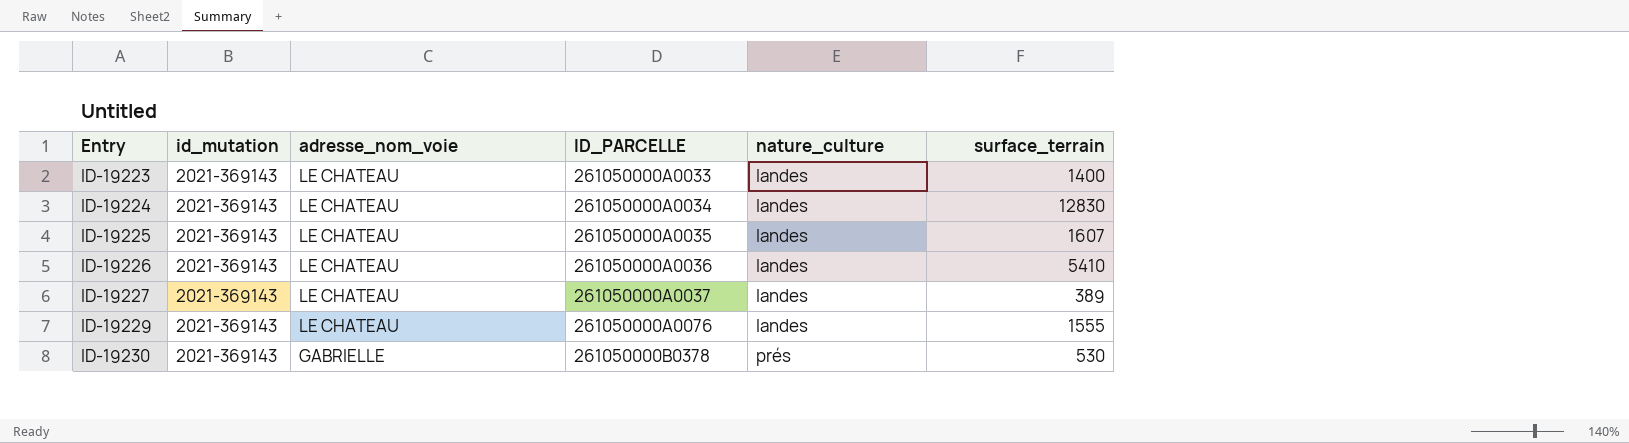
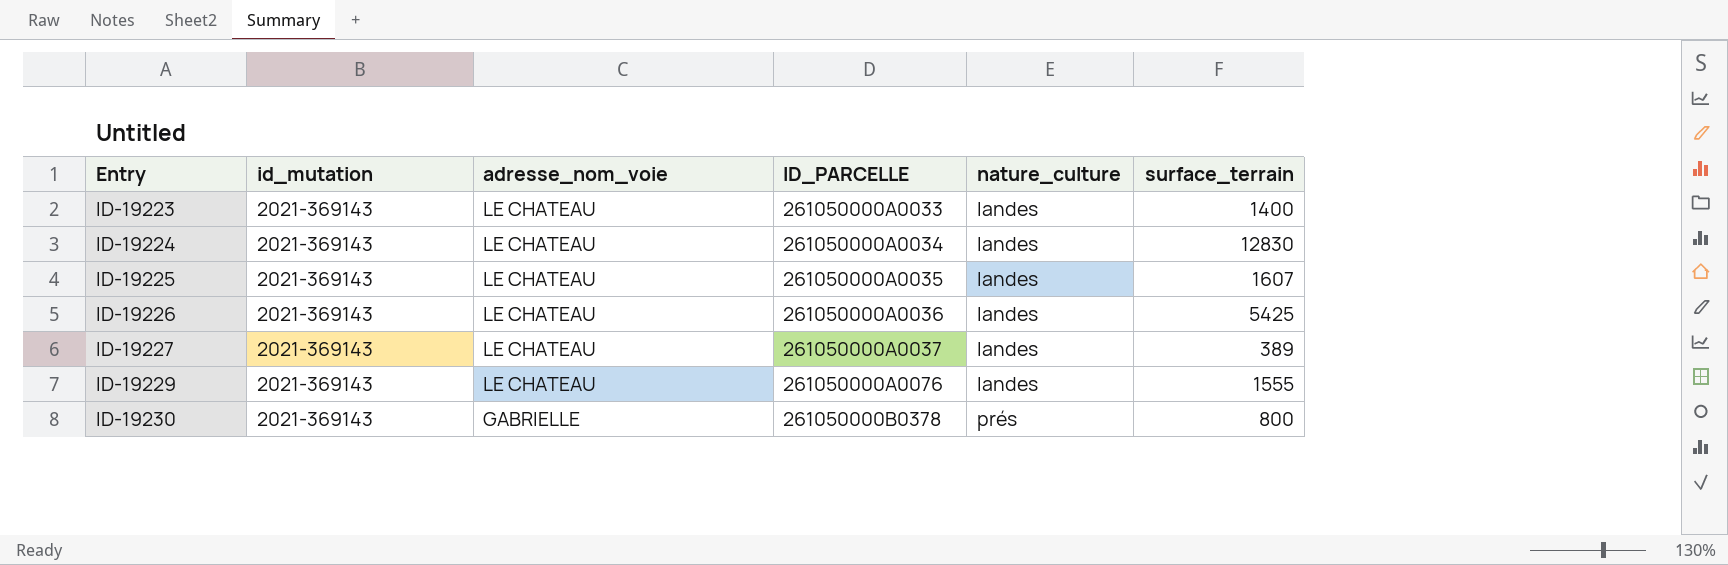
ID-19226 | surface_terrain: 5410 -> 5425
ID-19230 | surface_terrain: 530 -> 800

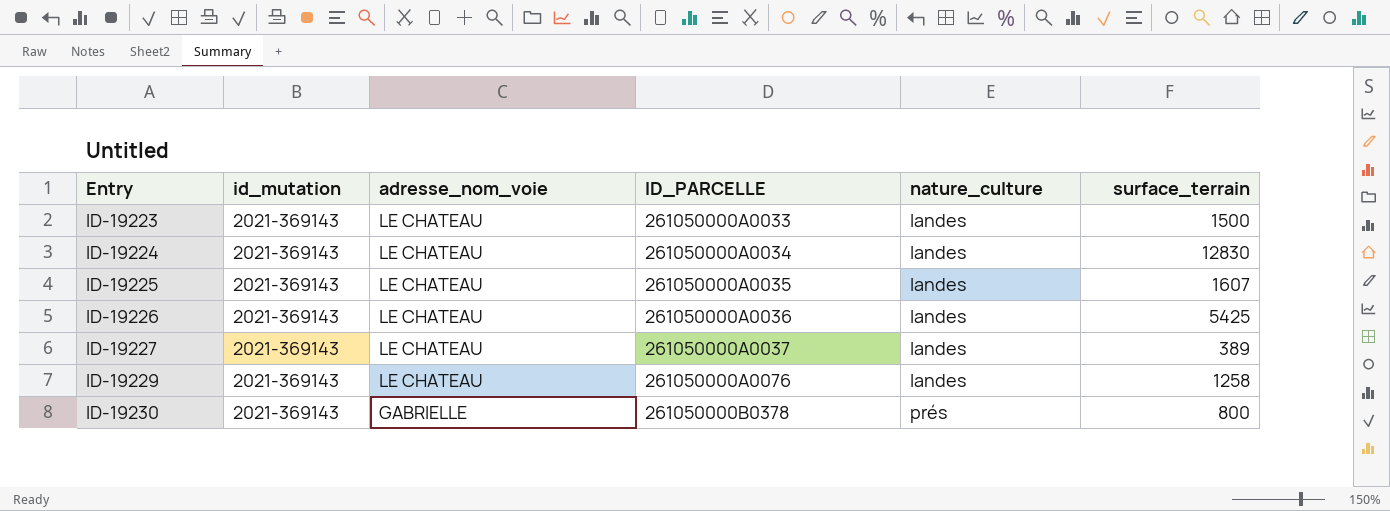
ID-19223 | surface_terrain: 1400 -> 1500
ID-19229 | surface_terrain: 1555 -> 1258

